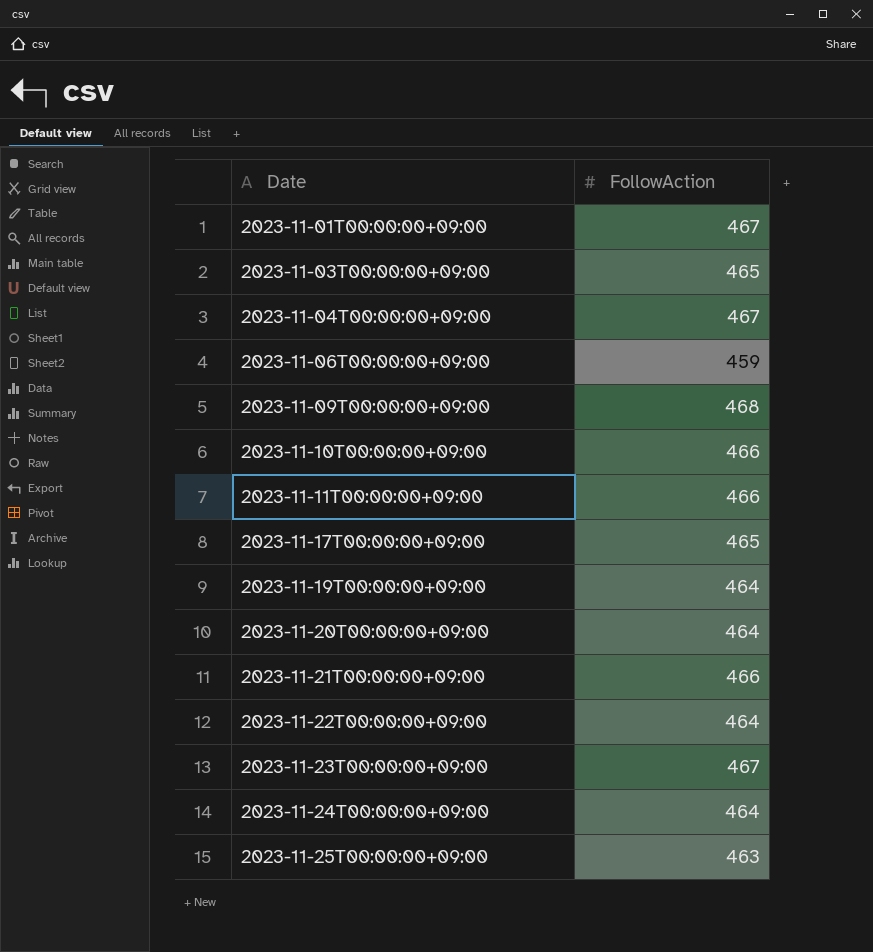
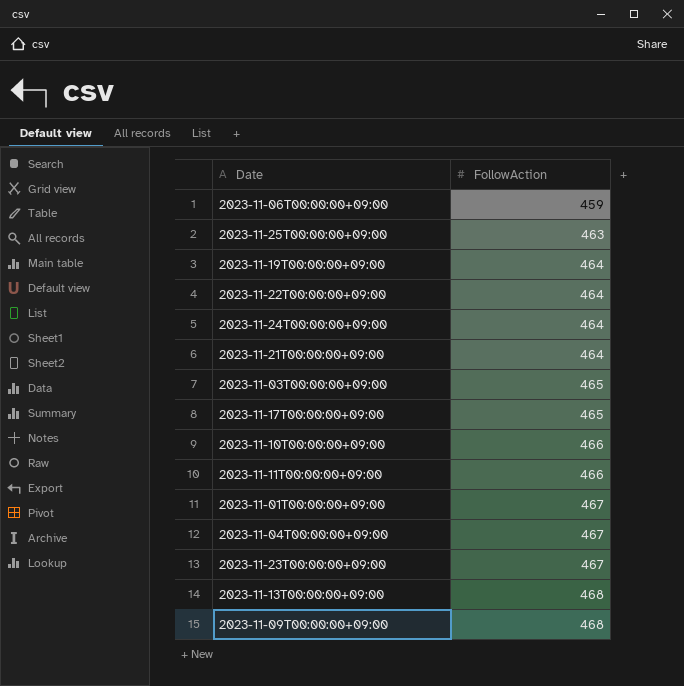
row order: Date ascending -> FollowAction ascending
row 2023-11-20T00:00:00+09:00: 464 -> none
2023-11-21T00:00:00+09:00 | FollowAction: 466 -> 464
row 2023-11-13T00:00:00+09:00: none -> 468

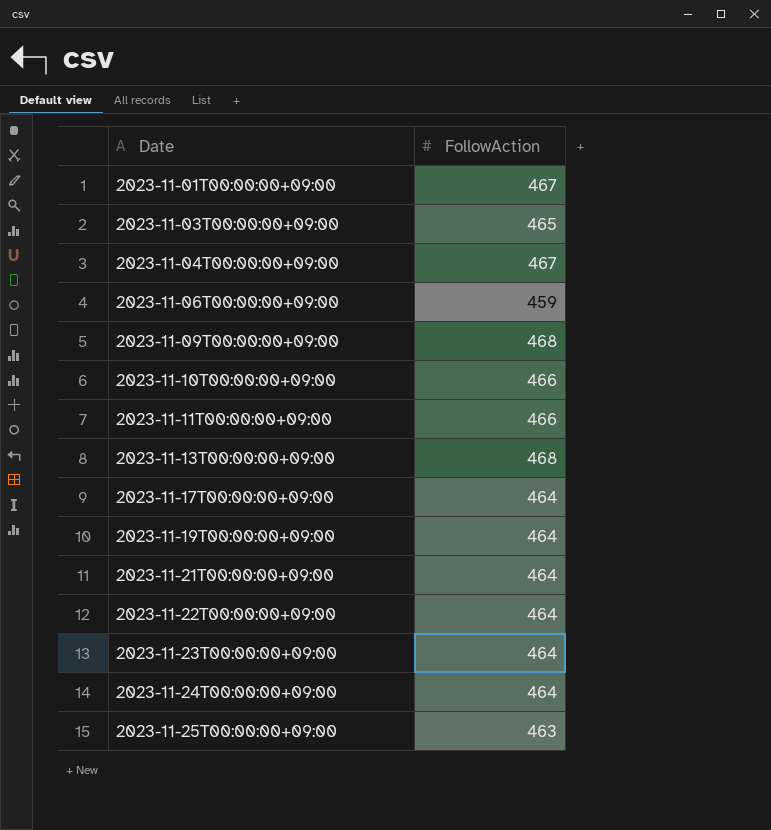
row order: FollowAction ascending -> Date ascending
2023-11-17T00:00:00+09:00 | FollowAction: 465 -> 464
2023-11-23T00:00:00+09:00 | FollowAction: 467 -> 464

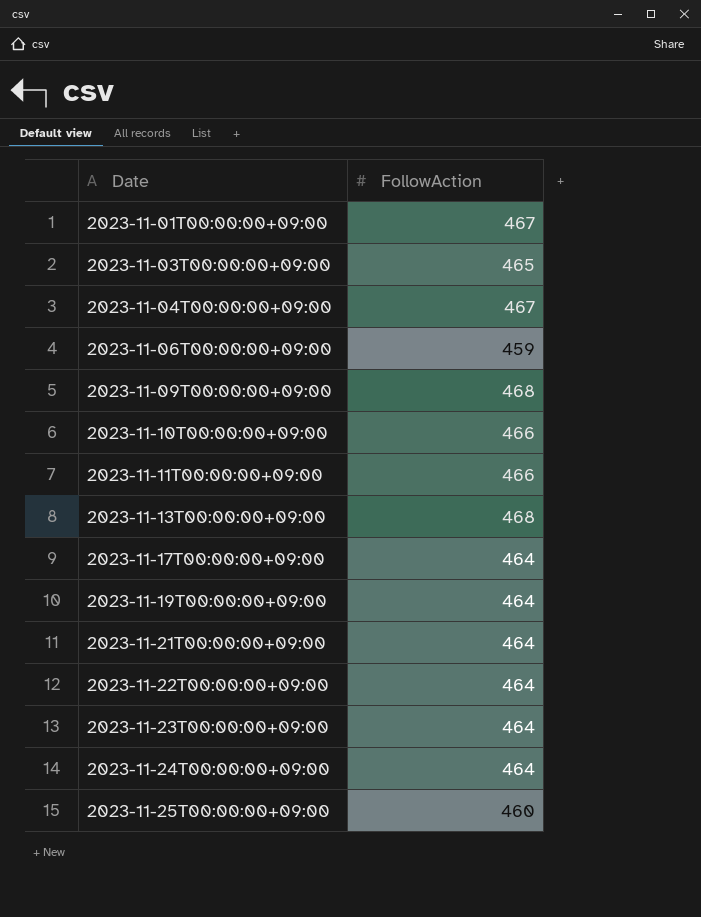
2023-11-25T00:00:00+09:00 | FollowAction: 463 -> 460

